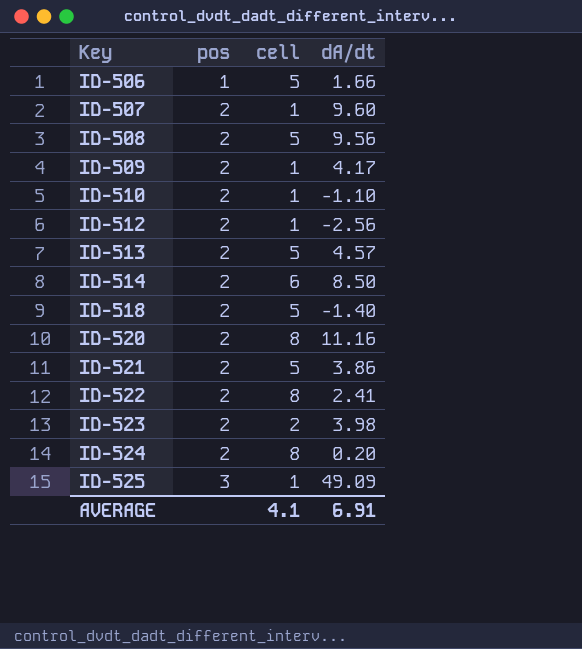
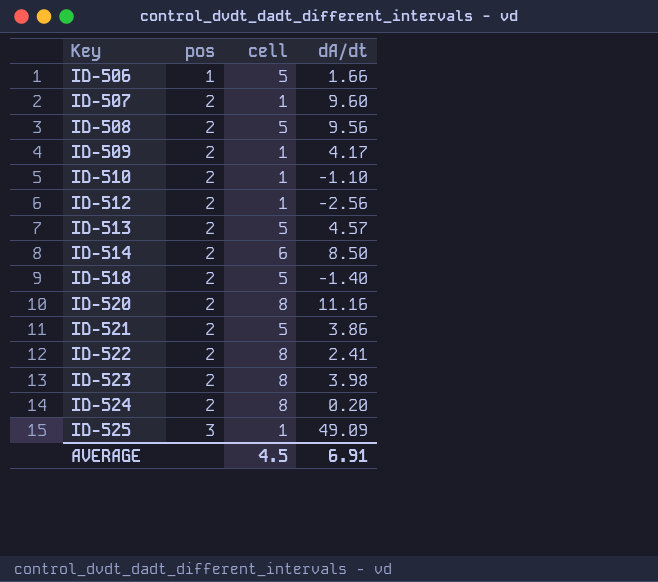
ID-523 | cell: 2 -> 8
AVERAGE | cell: 4.1 -> 4.5

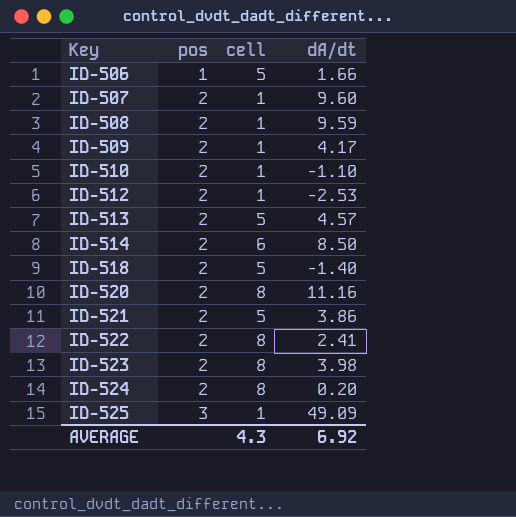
ID-508 | cell: 5 -> 1
ID-508 | dA/dt: 9.56 -> 9.59
ID-512 | dA/dt: -2.56 -> -2.53
AVERAGE | cell: 4.5 -> 4.3
AVERAGE | dA/dt: 6.91 -> 6.92

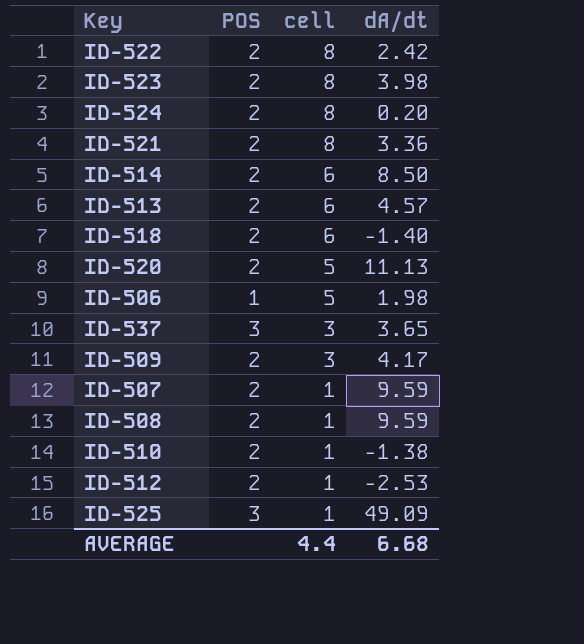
row order: Key ascending -> cell descending
column name: pos -> POS
ID-522 | dA/dt: 2.41 -> 2.42
ID-521 | cell: 5 -> 8
ID-521 | dA/dt: 3.86 -> 3.36
ID-513 | cell: 5 -> 6
ID-518 | cell: 5 -> 6
ID-520 | cell: 8 -> 5
ID-520 | dA/dt: 11.16 -> 11.13
ID-506 | dA/dt: 1.66 -> 1.98
row ID-537: none -> 3 | 3 | 3.65
ID-509 | cell: 1 -> 3
ID-507 | dA/dt: 9.60 -> 9.59
ID-510 | dA/dt: -1.10 -> -1.38
AVERAGE | cell: 4.3 -> 4.4
AVERAGE | dA/dt: 6.92 -> 6.68

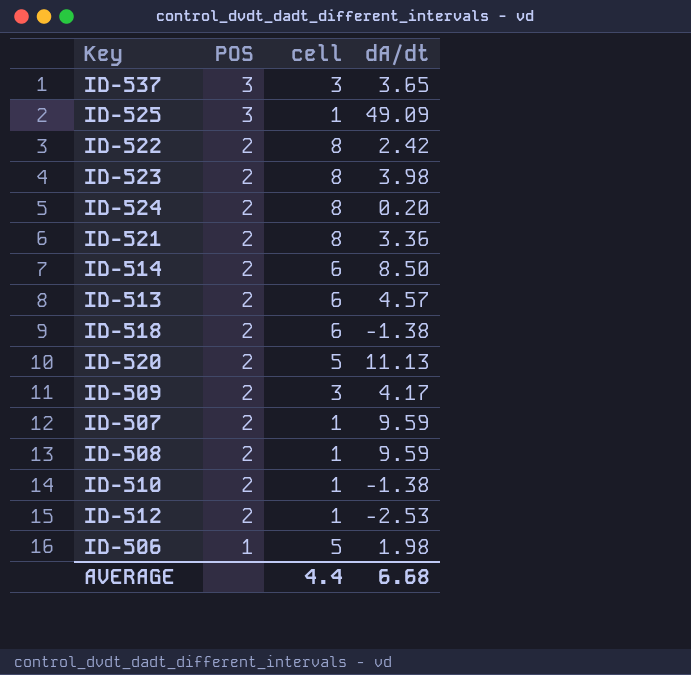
row order: cell descending -> POS descending
ID-518 | dA/dt: -1.40 -> -1.38

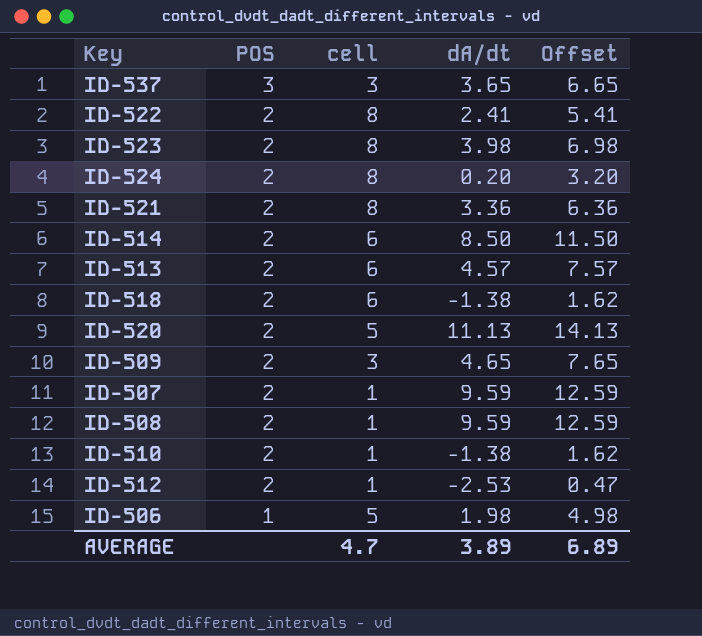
column Offset | formula: none -> [dA/dt] + 3
row ID-525: 3 | 1 | 49.09 -> none
ID-522 | dA/dt: 2.42 -> 2.41
ID-509 | dA/dt: 4.17 -> 4.65
AVERAGE | cell: 4.4 -> 4.7
AVERAGE | dA/dt: 6.68 -> 3.89

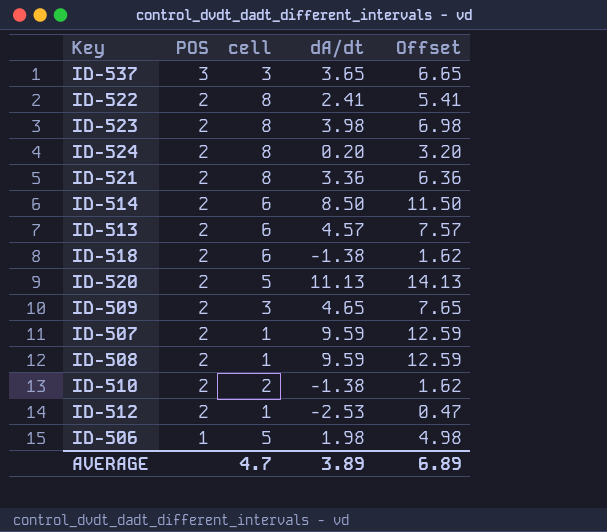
ID-510 | cell: 1 -> 2

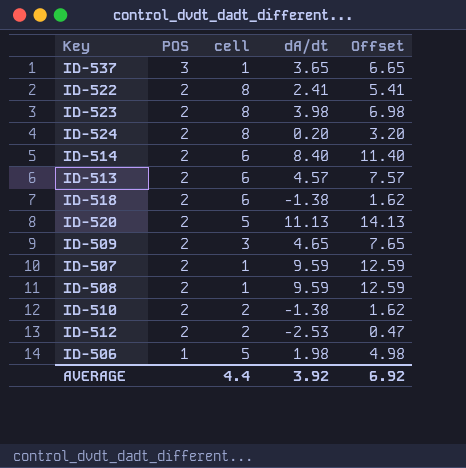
row ID-521: 2 | 8 | 3.36 | 6.36 -> none
ID-537 | cell: 3 -> 1
ID-514 | dA/dt: 8.50 -> 8.40
ID-514 | Offset: 11.50 -> 11.40
ID-512 | cell: 1 -> 2
AVERAGE | cell: 4.7 -> 4.4
AVERAGE | dA/dt: 3.89 -> 3.92
AVERAGE | Offset: 6.89 -> 6.92

